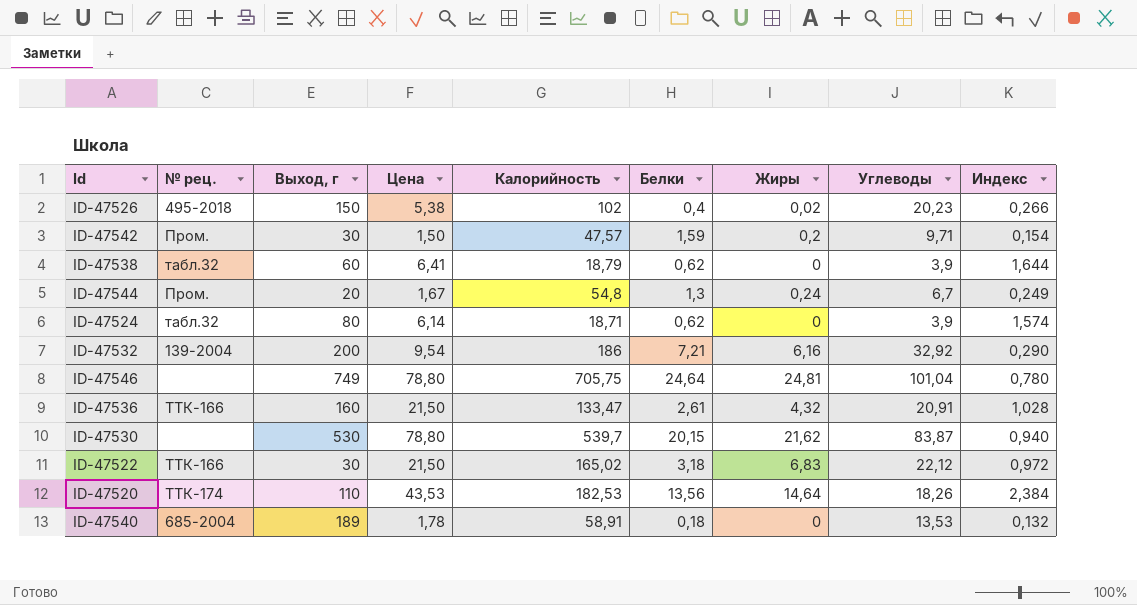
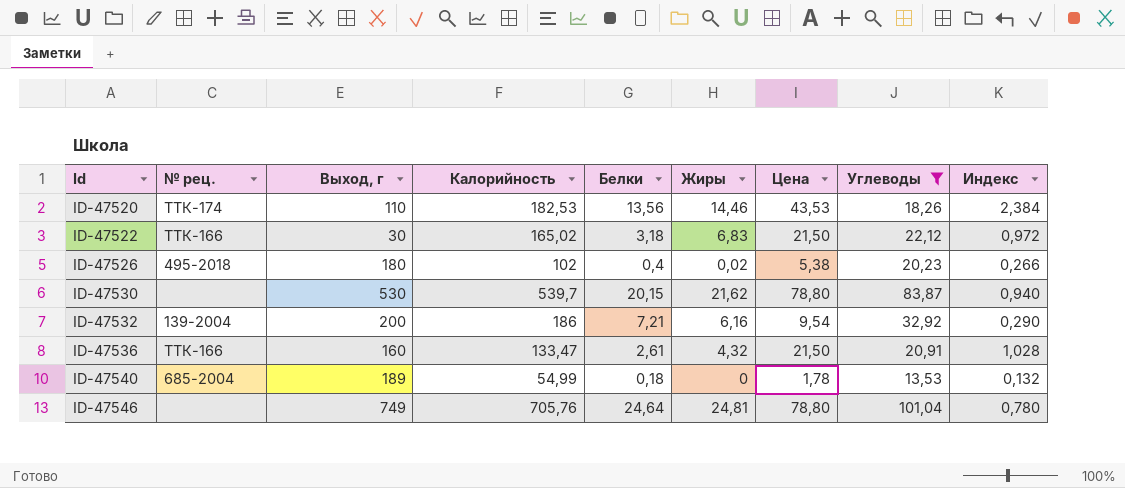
filter: none -> Углеводы >= 13,53
row order: none -> Id ascending
column Цена | position: 4 -> 7
ID-47520 | Жиры: 14,64 -> 14,46
ID-47526 | Выход, г: 150 -> 180
ID-47540 | Калорийность: 58,91 -> 54,99
ID-47546 | Калорийность: 705,75 -> 705,76

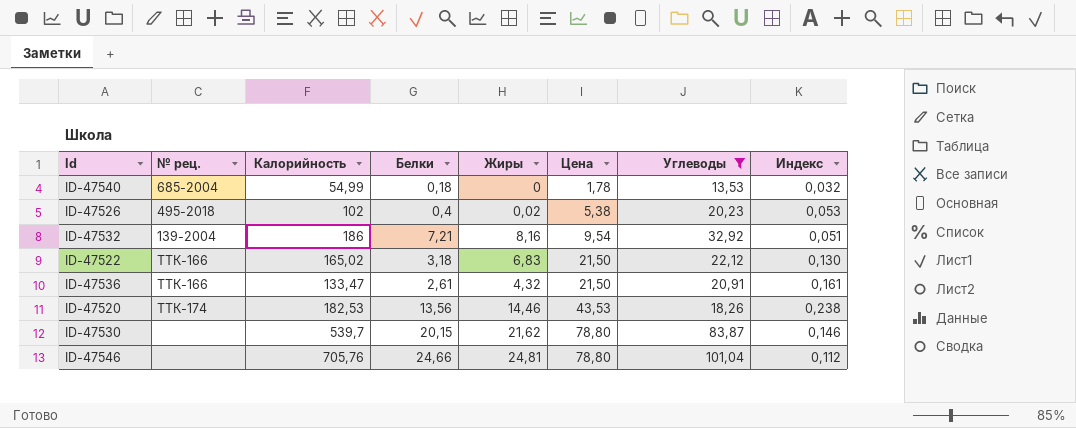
row order: Id ascending -> Цена ascending
column Выход, г | position: 3 -> none
column Индекс | formula: [Цена] / [Углеводы] -> [Цена] / [Калорийность]
ID-47532 | Жиры: 6,16 -> 8,16
ID-47546 | Белки: 24,64 -> 24,66

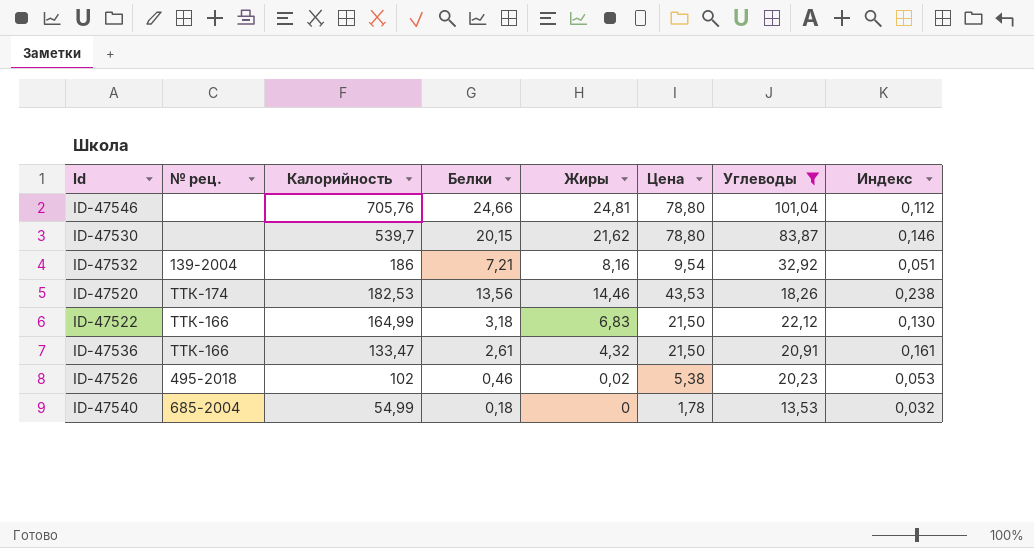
row order: Цена ascending -> Калорийность descending
ID-47522 | Калорийность: 165,02 -> 164,99
ID-47526 | Белки: 0,4 -> 0,46

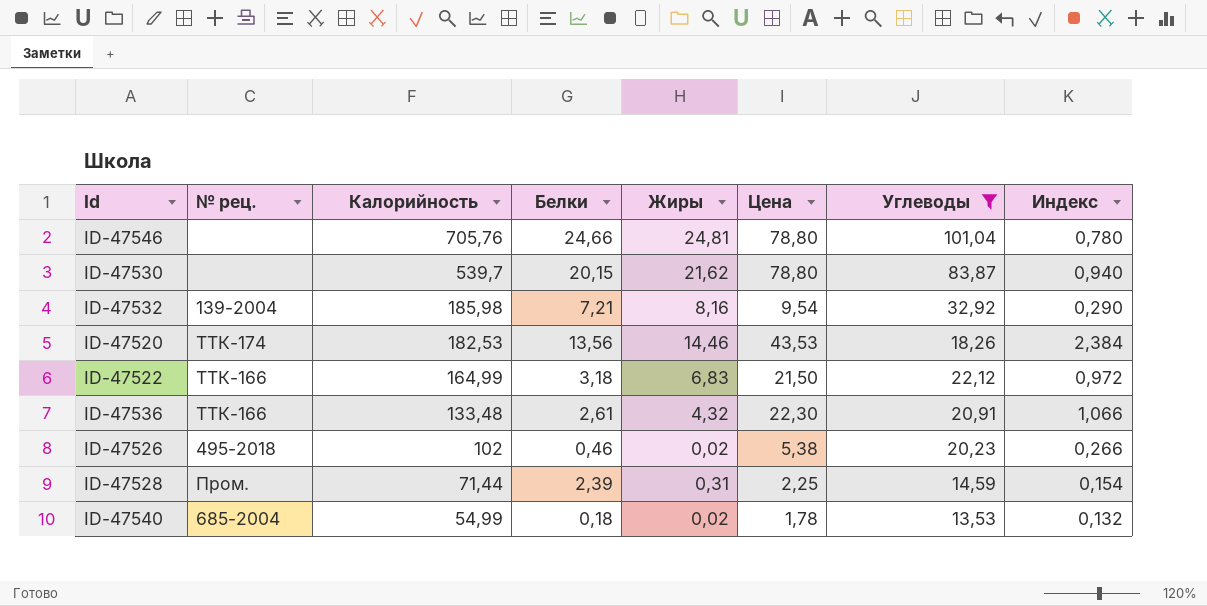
column Индекс | formula: [Цена] / [Калорийность] -> [Цена] / [Углеводы]
ID-47532 | Калорийность: 186 -> 185,98
ID-47536 | Калорийность: 133,47 -> 133,48
ID-47536 | Цена: 21,50 -> 22,30
row ID-47528: none -> Пром. | 71,44 | 2,39 | 0,31 | 2,25 | 14,59 | 0,154
ID-47540 | Жиры: 0 -> 0,02

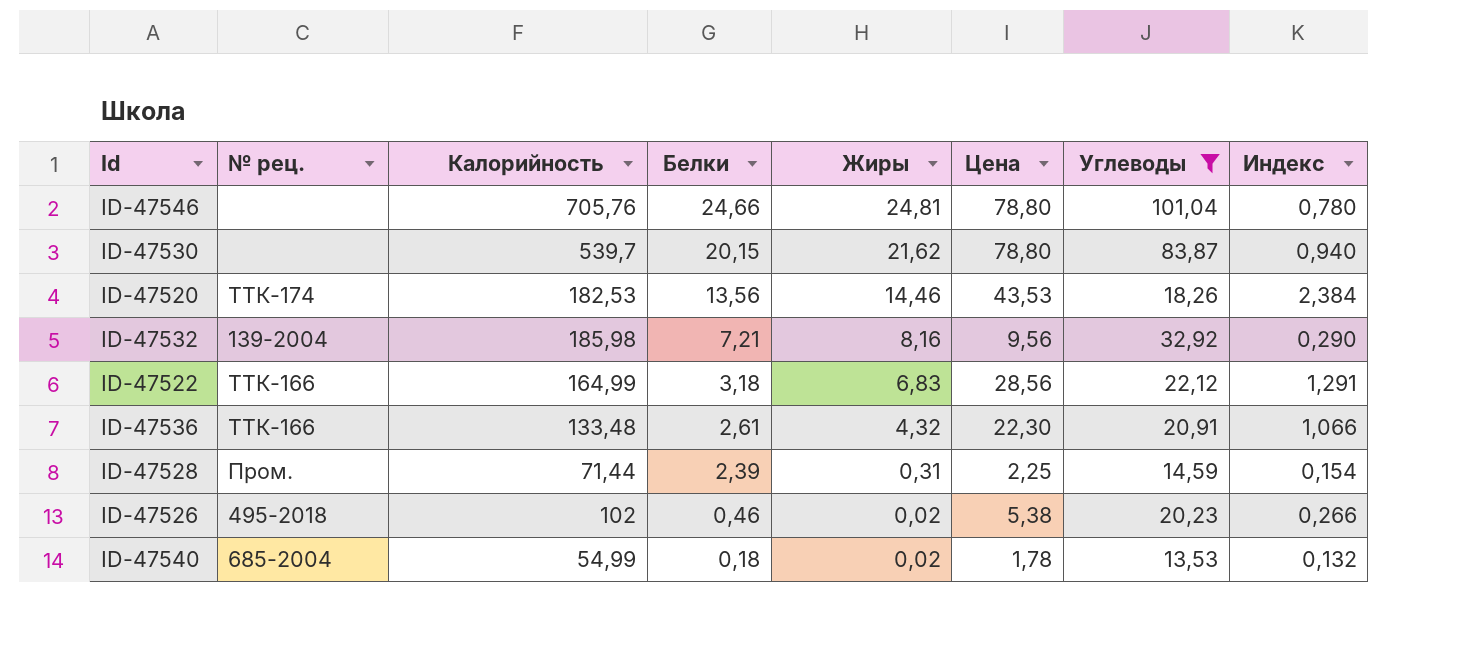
row order: Калорийность descending -> Белки descending
ID-47532 | Цена: 9,54 -> 9,56
ID-47522 | Цена: 21,50 -> 28,56
ID-47522 | Индекс: 0,972 -> 1,291

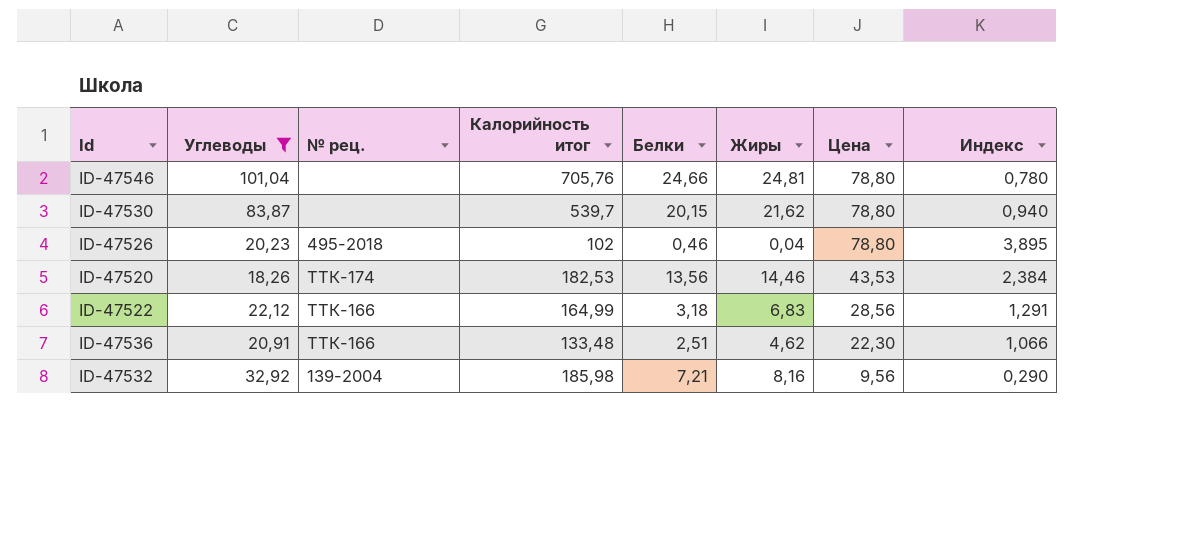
row order: Белки descending -> Цена descending
column Углеводы | position: 7 -> 2
column name: Калорийность -> Калорийность итог
row ID-47528: Пром. | 71,44 | 2,39 | 0,31 | 2,25 | 14,59 | 0,154 -> none
row ID-47540: 685-2004 | 54,99 | 0,18 | 0,02 | 1,78 | 13,53 | 0,132 -> none
ID-47526 | Жиры: 0,02 -> 0,04
ID-47526 | Цена: 5,38 -> 78,80
ID-47526 | Индекс: 0,266 -> 3,895
ID-47536 | Белки: 2,61 -> 2,51
ID-47536 | Жиры: 4,32 -> 4,62

